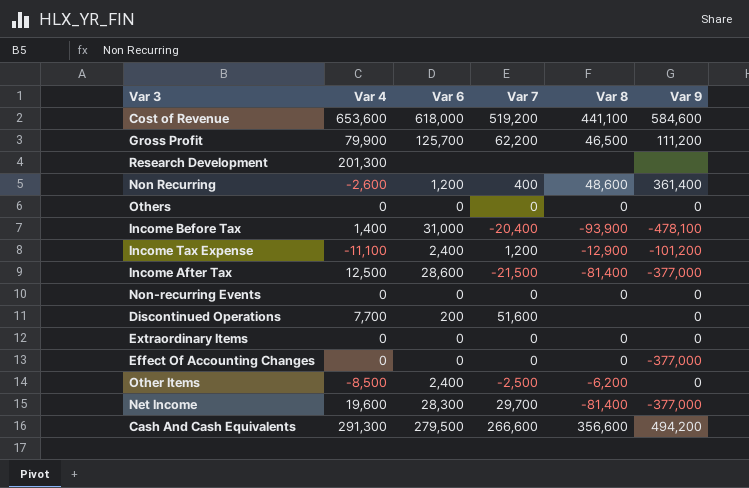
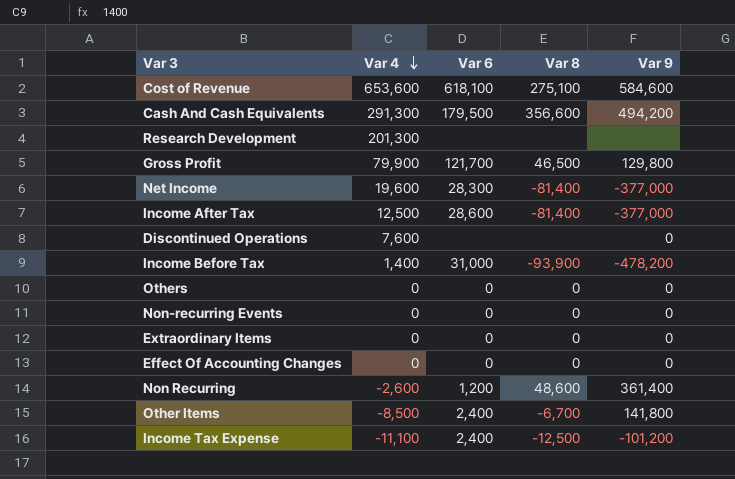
row order: none -> Var 4 descending
column Var 7 | position: 4 -> none
Cost of Revenue | Var 6: 618,000 -> 618,100
Cost of Revenue | Var 8: 441,100 -> 275,100
Cash And Cash Equivalents | Var 6: 279,500 -> 179,500
Gross Profit | Var 6: 125,700 -> 121,700
Gross Profit | Var 9: 111,200 -> 129,800
Discontinued Operations | Var 4: 7,700 -> 7,600
Discontinued Operations | Var 6: 200 -> none
Income Before Tax | Var 9: -478,100 -> -478,200
Effect Of Accounting Changes | Var 9: -377,000 -> 0
Other Items | Var 8: -6,200 -> -6,700
Other Items | Var 9: 0 -> 141,800
Income Tax Expense | Var 8: -12,900 -> -12,500

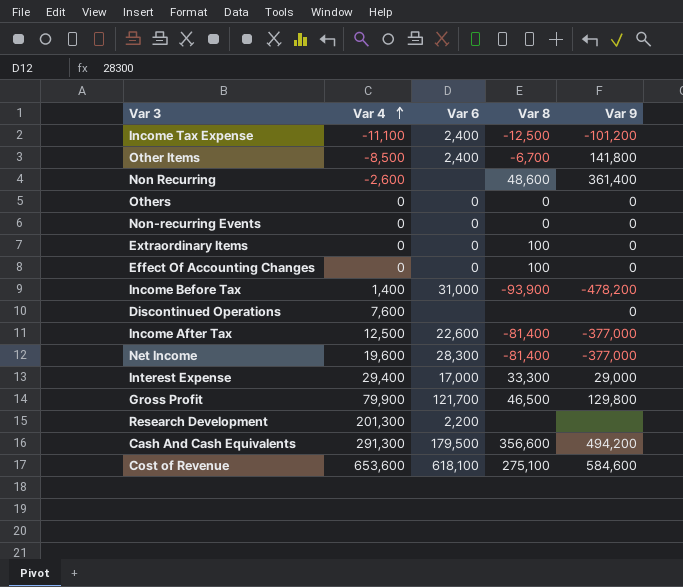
row order: Var 4 descending -> Var 4 ascending
Non Recurring | Var 6: 1,200 -> none
Extraordinary Items | Var 8: 0 -> 100
Effect Of Accounting Changes | Var 8: 0 -> 100
Income After Tax | Var 6: 28,600 -> 22,600
row Interest Expense: none -> 29,400 | 17,000 | 33,300 | 29,000
Research Development | Var 6: none -> 2,200

